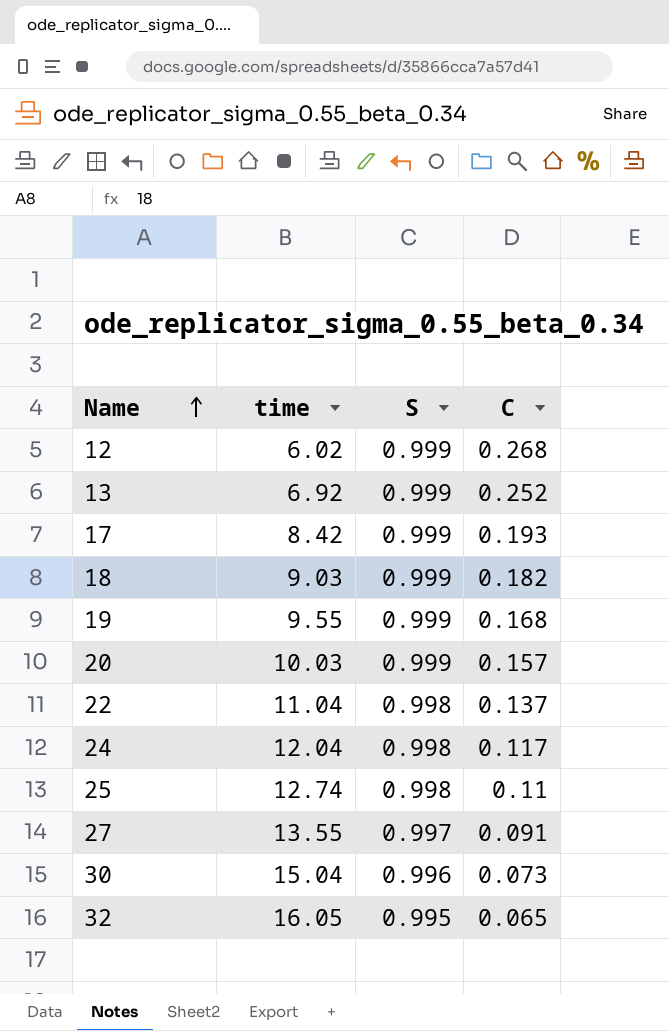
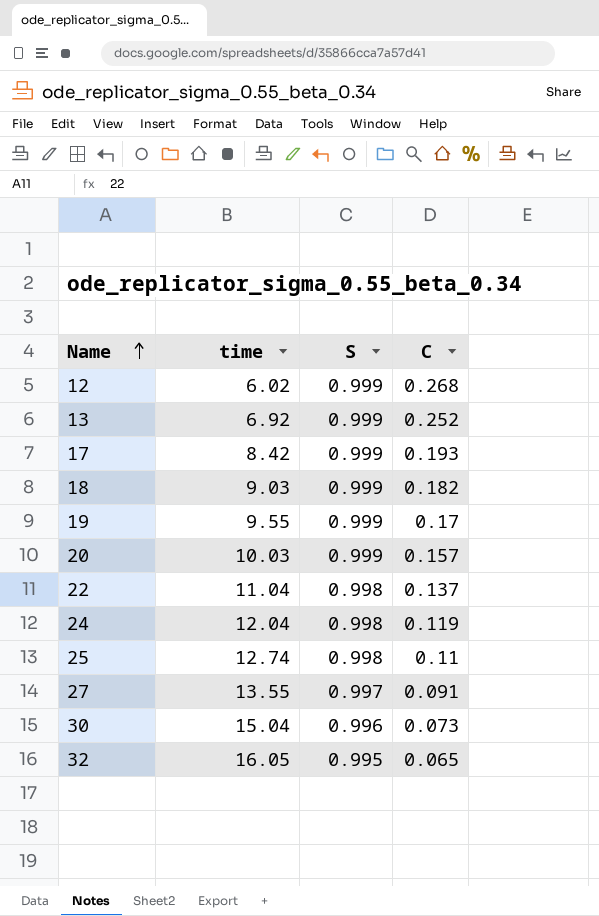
19 | C: 0.168 -> 0.17
24 | C: 0.117 -> 0.119

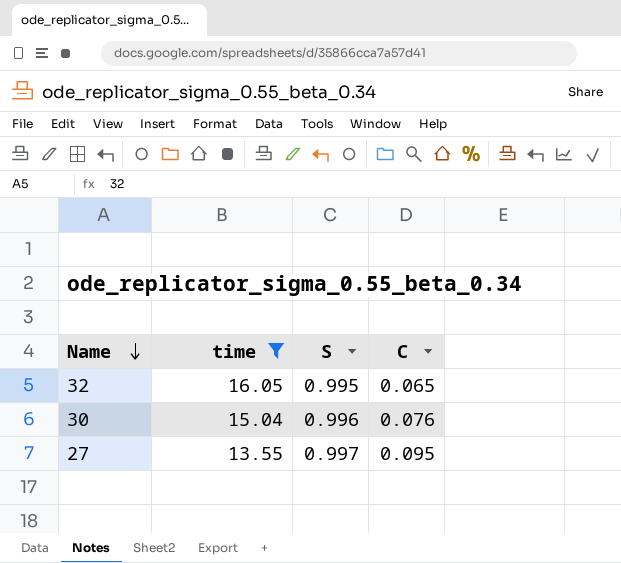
filter: none -> time >= 13.55
row order: Name ascending -> Name descending
30 | C: 0.073 -> 0.076
27 | C: 0.091 -> 0.095

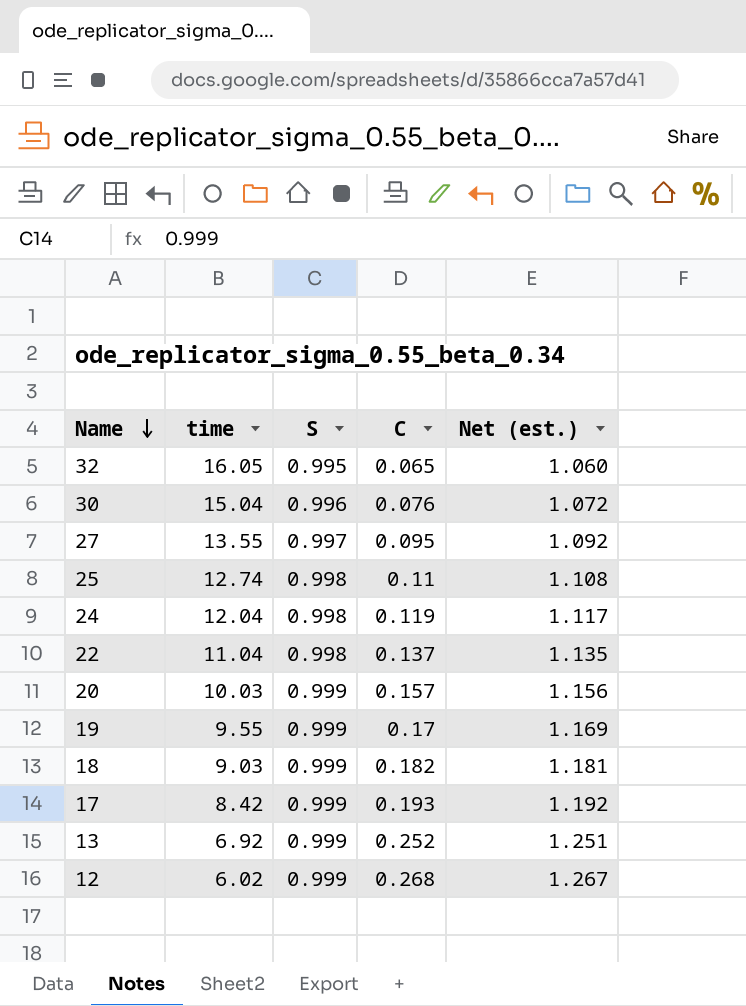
filter: time >= 13.55 -> none
column Net (est.) | formula: none -> [S] + [C]

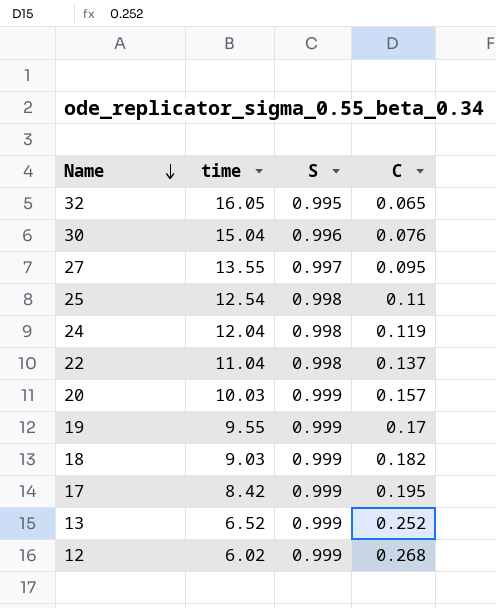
column Net (est.) | formula: [S] + [C] -> none
25 | time: 12.74 -> 12.54
17 | C: 0.193 -> 0.195
13 | time: 6.92 -> 6.52

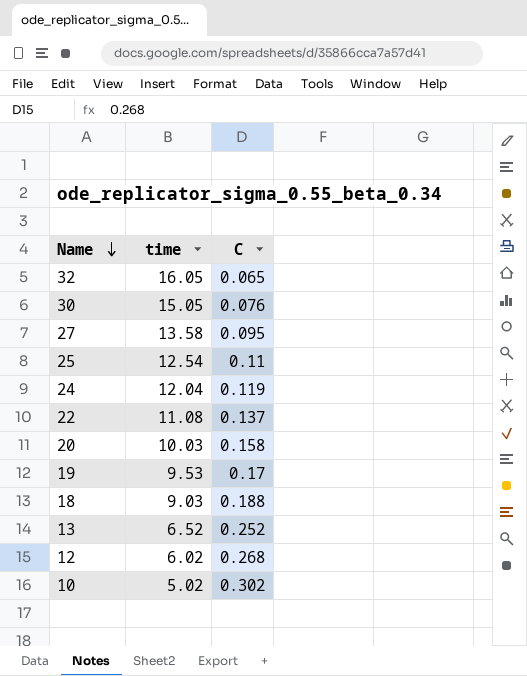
column S | position: 3 -> none
row 17: 8.42 | 0.999 | 0.195 -> none
30 | time: 15.04 -> 15.05
27 | time: 13.55 -> 13.58
22 | time: 11.04 -> 11.08
20 | C: 0.157 -> 0.158
19 | time: 9.55 -> 9.53
18 | C: 0.182 -> 0.188
row 10: none -> 5.02 | 0.302

